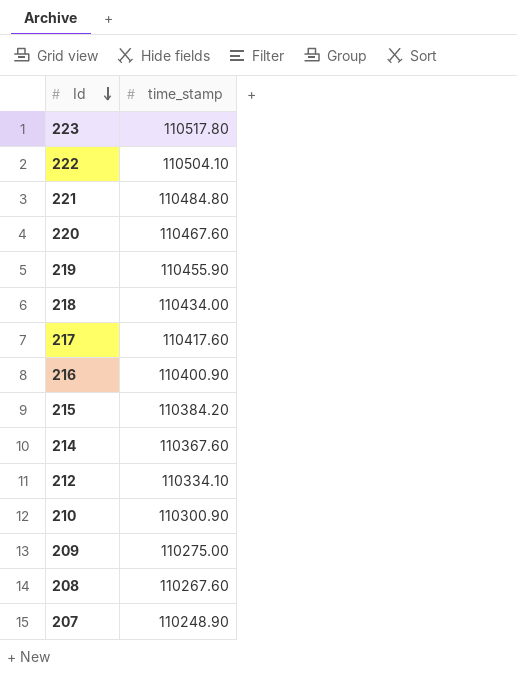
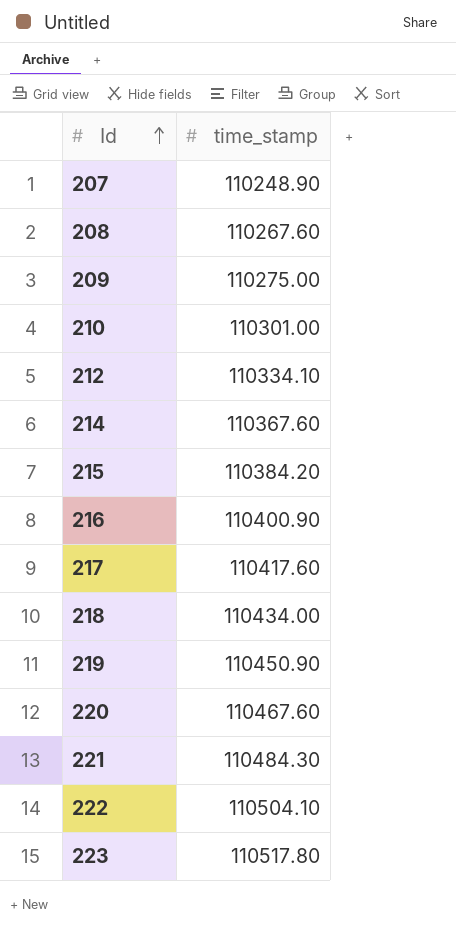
row order: Id descending -> Id ascending
210 | time_stamp: 110300.90 -> 110301.00
219 | time_stamp: 110455.90 -> 110450.90
221 | time_stamp: 110484.80 -> 110484.30

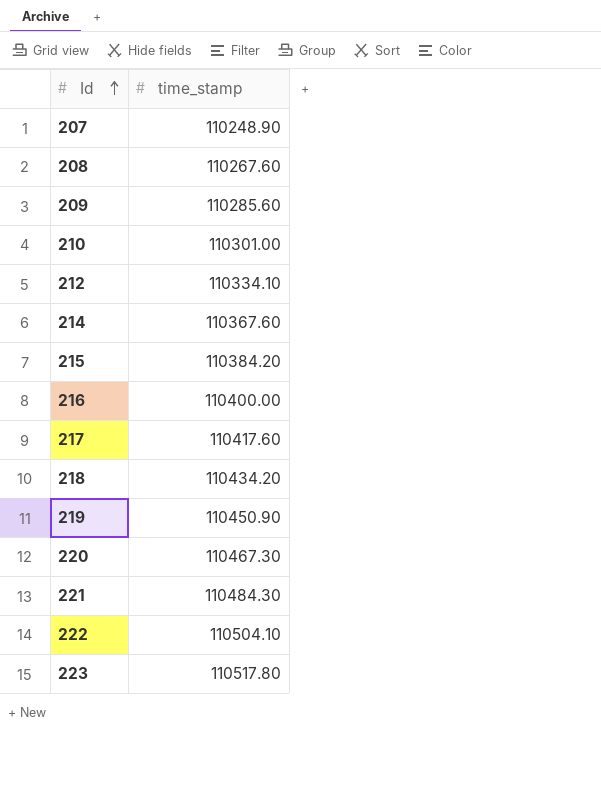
209 | time_stamp: 110275.00 -> 110285.60
216 | time_stamp: 110400.90 -> 110400.00
218 | time_stamp: 110434.00 -> 110434.20
220 | time_stamp: 110467.60 -> 110467.30

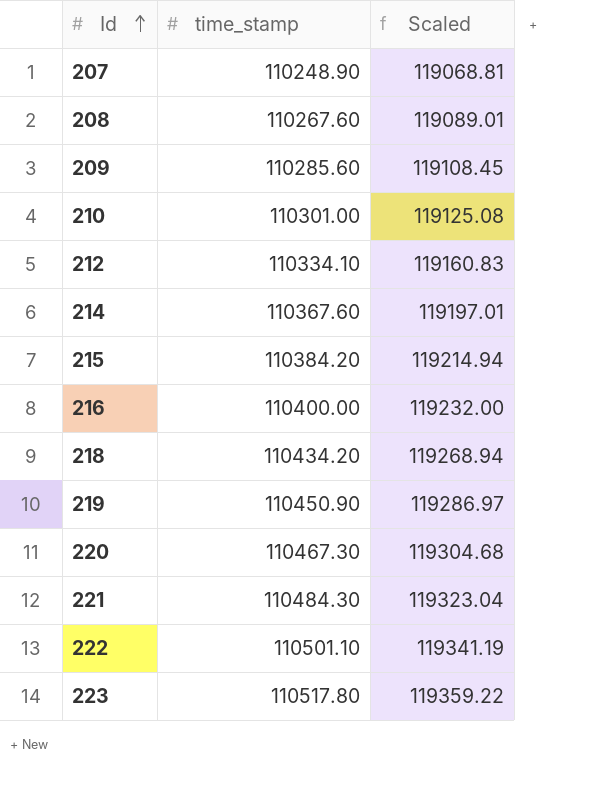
column Scaled | formula: none -> [time_stamp] * 1.08
row 217: 110417.60 -> none
222 | time_stamp: 110504.10 -> 110501.10

